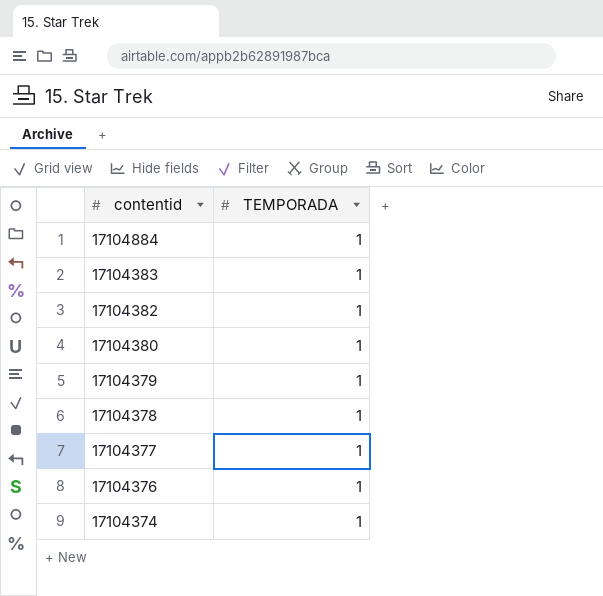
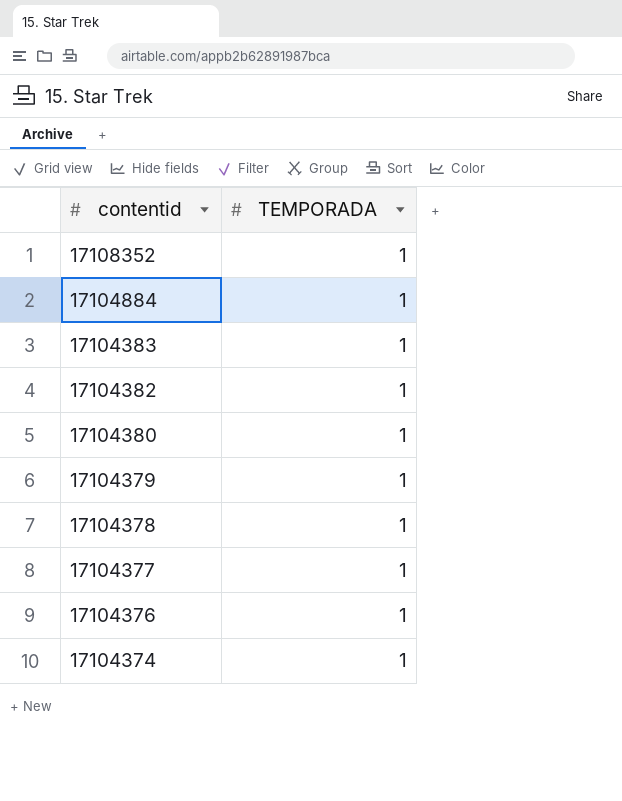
row 17108352: none -> 1

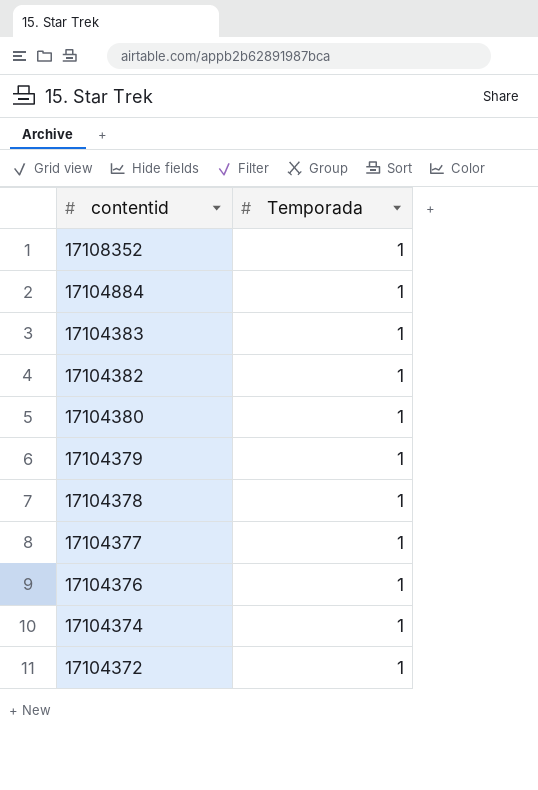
column name: TEMPORADA -> Temporada
row 17104372: none -> 1

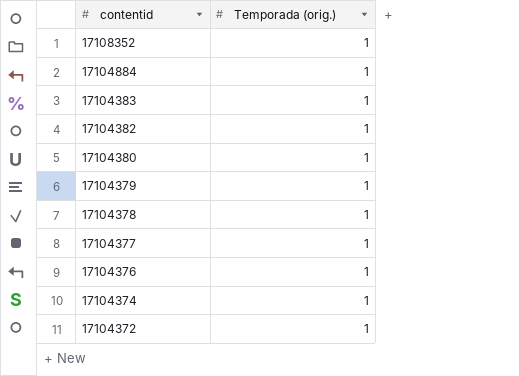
column name: Temporada -> Temporada (orig.)

